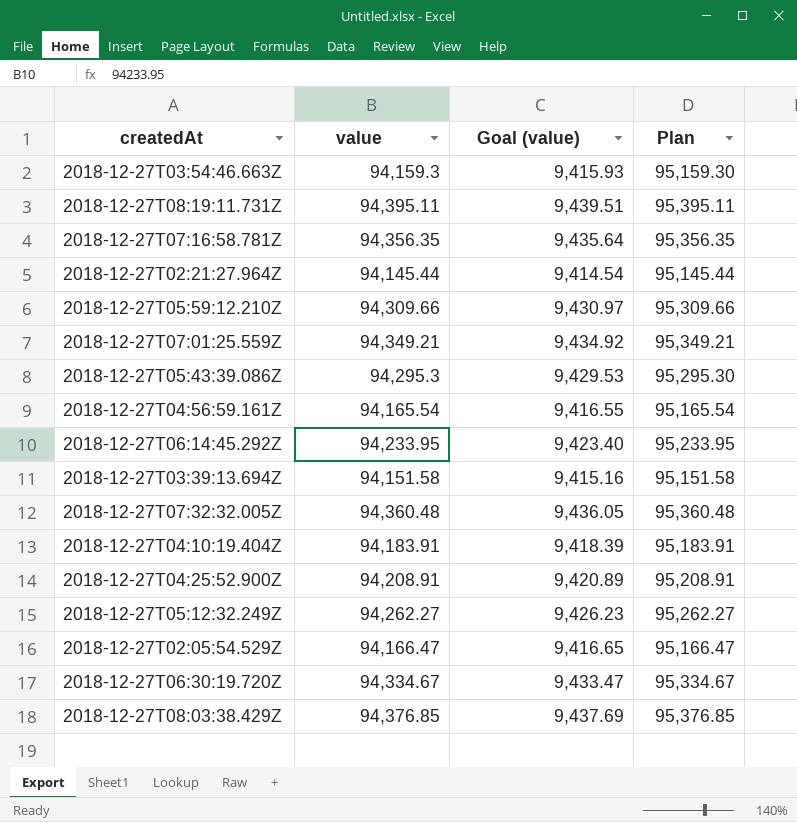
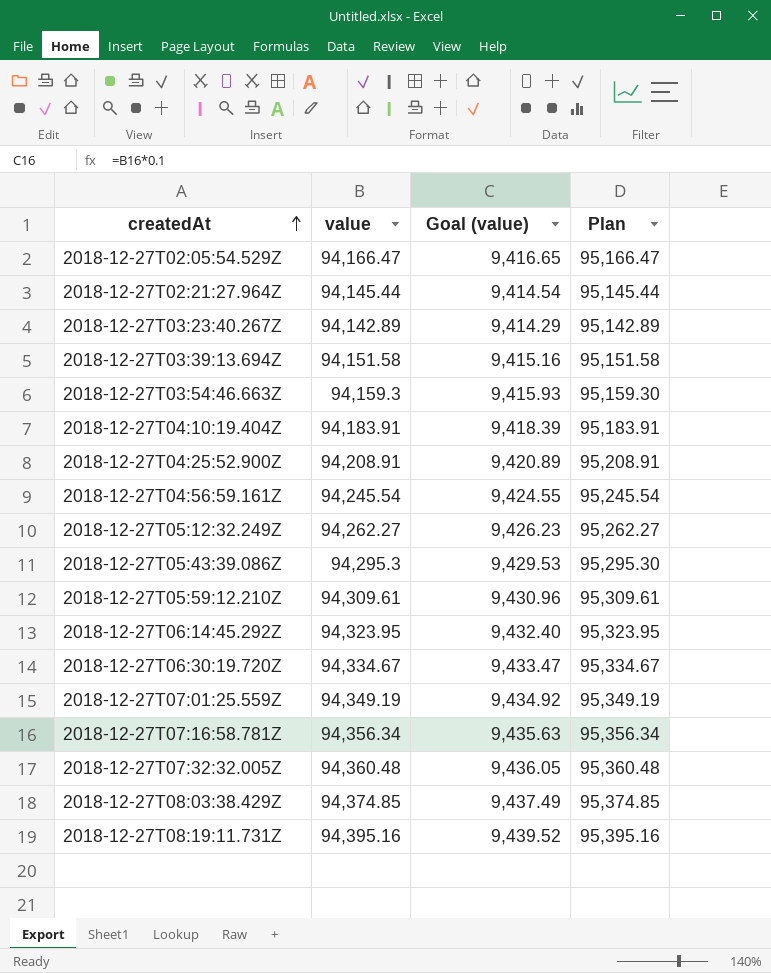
row order: none -> createdAt ascending
row 2018-12-27T03:23:40.267Z: none -> 94,142.89 | 9,414.29 | 95,142.89
2018-12-27T04:56:59.161Z | value: 94,165.54 -> 94,245.54
2018-12-27T04:56:59.161Z | Goal (value): 9,416.55 -> 9,424.55
2018-12-27T04:56:59.161Z | Plan: 95,165.54 -> 95,245.54
2018-12-27T05:59:12.210Z | value: 94,309.66 -> 94,309.61
2018-12-27T05:59:12.210Z | Goal (value): 9,430.97 -> 9,430.96
2018-12-27T05:59:12.210Z | Plan: 95,309.66 -> 95,309.61
2018-12-27T06:14:45.292Z | value: 94,233.95 -> 94,323.95
2018-12-27T06:14:45.292Z | Goal (value): 9,423.40 -> 9,432.40
2018-12-27T06:14:45.292Z | Plan: 95,233.95 -> 95,323.95
2018-12-27T07:01:25.559Z | value: 94,349.21 -> 94,349.19
2018-12-27T07:01:25.559Z | Plan: 95,349.21 -> 95,349.19
2018-12-27T07:16:58.781Z | value: 94,356.35 -> 94,356.34
2018-12-27T07:16:58.781Z | Goal (value): 9,435.64 -> 9,435.63
2018-12-27T07:16:58.781Z | Plan: 95,356.35 -> 95,356.34
2018-12-27T08:03:38.429Z | value: 94,376.85 -> 94,374.85
2018-12-27T08:03:38.429Z | Goal (value): 9,437.69 -> 9,437.49
2018-12-27T08:03:38.429Z | Plan: 95,376.85 -> 95,374.85
2018-12-27T08:19:11.731Z | value: 94,395.11 -> 94,395.16
2018-12-27T08:19:11.731Z | Goal (value): 9,439.51 -> 9,439.52
2018-12-27T08:19:11.731Z | Plan: 95,395.11 -> 95,395.16

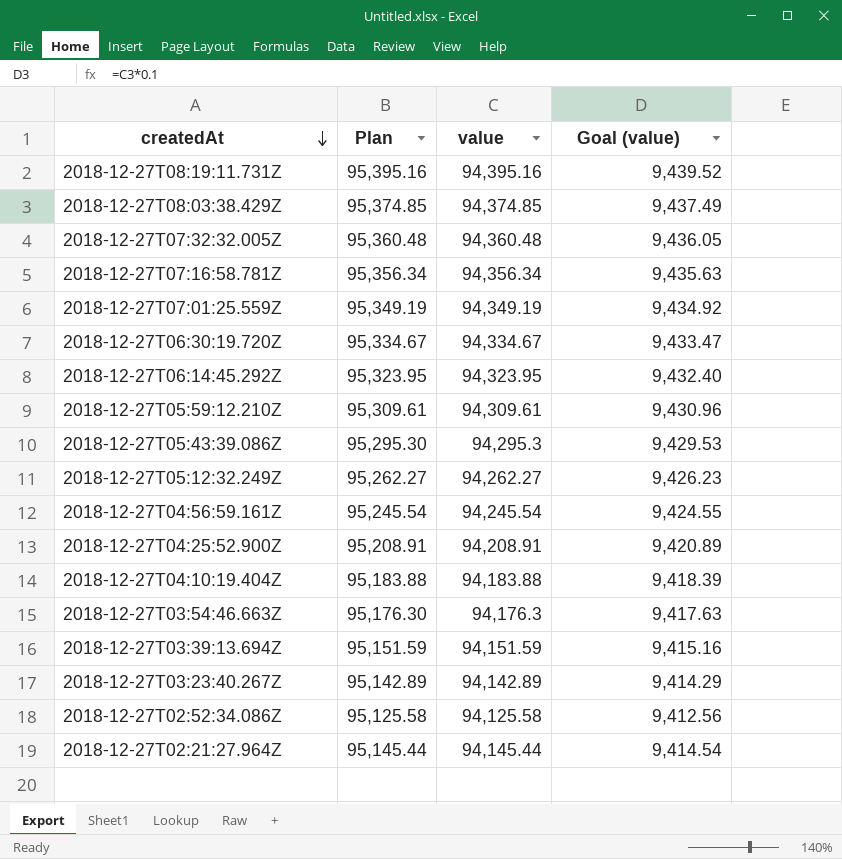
row order: createdAt ascending -> createdAt descending
column Plan | position: 4 -> 2
row 2018-12-27T02:05:54.529Z: 94,166.47 | 9,416.65 | 95,166.47 -> none
2018-12-27T04:10:19.404Z | Plan: 95,183.91 -> 95,183.88
2018-12-27T04:10:19.404Z | value: 94,183.91 -> 94,183.88
2018-12-27T03:54:46.663Z | Plan: 95,159.30 -> 95,176.30
2018-12-27T03:54:46.663Z | value: 94,159.3 -> 94,176.3
2018-12-27T03:54:46.663Z | Goal (value): 9,415.93 -> 9,417.63
2018-12-27T03:39:13.694Z | Plan: 95,151.58 -> 95,151.59
2018-12-27T03:39:13.694Z | value: 94,151.58 -> 94,151.59
row 2018-12-27T02:52:34.086Z: none -> 95,125.58 | 94,125.58 | 9,412.56

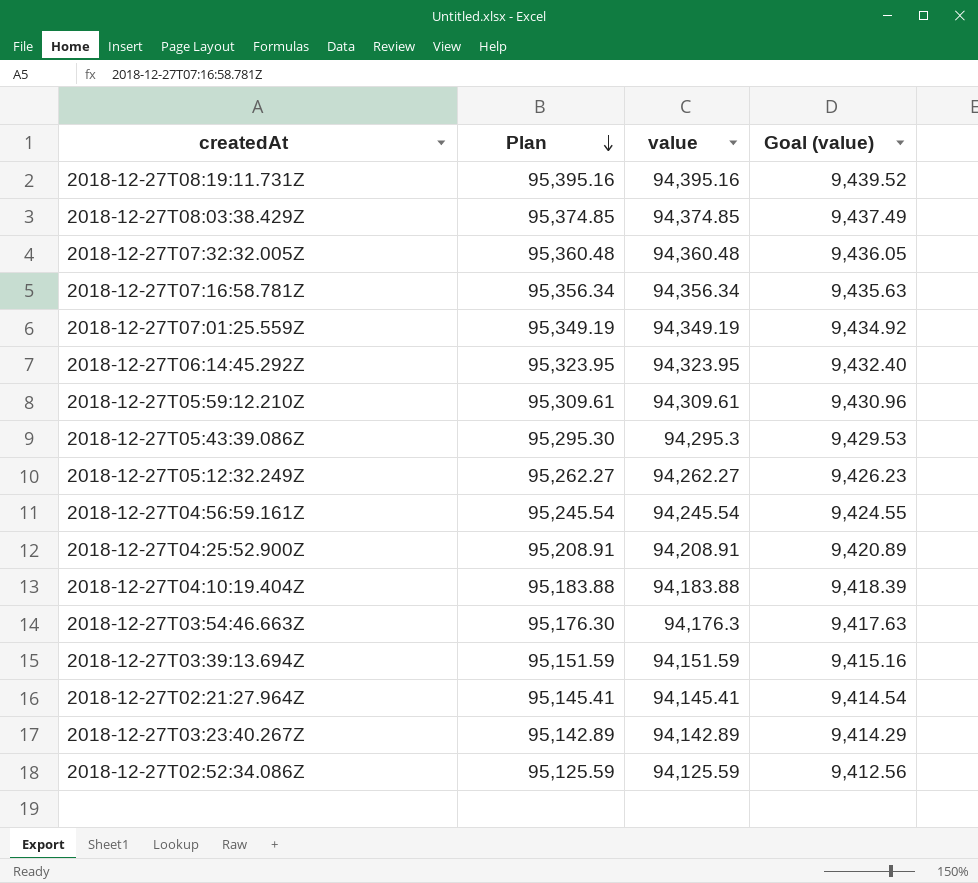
row order: createdAt descending -> Plan descending
row 2018-12-27T06:30:19.720Z: 95,334.67 | 94,334.67 | 9,433.47 -> none
2018-12-27T02:21:27.964Z | Plan: 95,145.44 -> 95,145.41
2018-12-27T02:21:27.964Z | value: 94,145.44 -> 94,145.41
2018-12-27T02:52:34.086Z | Plan: 95,125.58 -> 95,125.59
2018-12-27T02:52:34.086Z | value: 94,125.58 -> 94,125.59

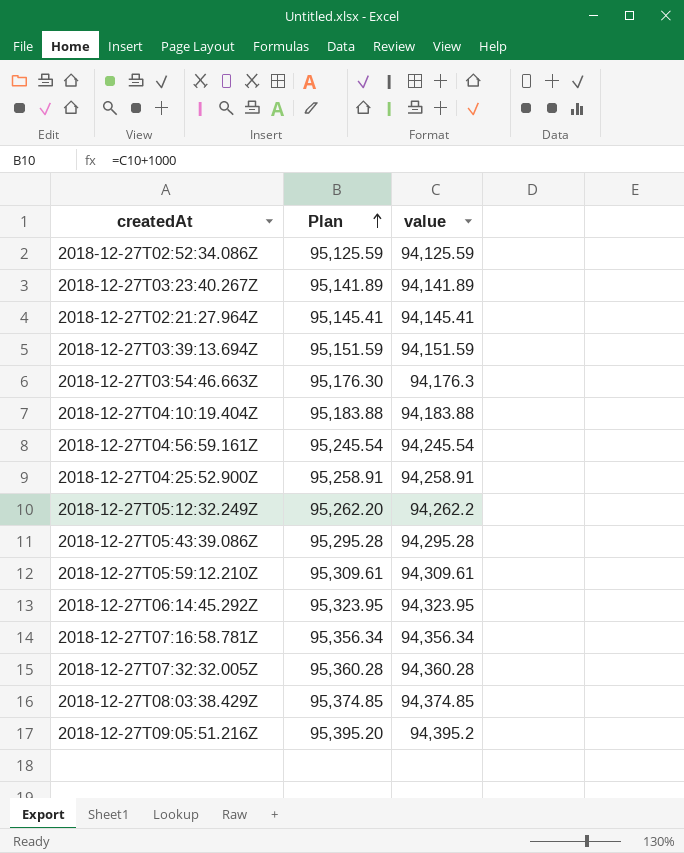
row order: Plan descending -> Plan ascending
column Goal (value) | formula: [value] * 0.1 -> none
row 2018-12-27T08:19:11.731Z: 95,395.16 | 94,395.16 | 9,439.52 -> none
row 2018-12-27T07:01:25.559Z: 95,349.19 | 94,349.19 | 9,434.92 -> none
2018-12-27T03:23:40.267Z | Plan: 95,142.89 -> 95,141.89
2018-12-27T03:23:40.267Z | value: 94,142.89 -> 94,141.89
2018-12-27T04:25:52.900Z | Plan: 95,208.91 -> 95,258.91
2018-12-27T04:25:52.900Z | value: 94,208.91 -> 94,258.91
2018-12-27T05:12:32.249Z | Plan: 95,262.27 -> 95,262.20
2018-12-27T05:12:32.249Z | value: 94,262.27 -> 94,262.2
2018-12-27T05:43:39.086Z | Plan: 95,295.30 -> 95,295.28
2018-12-27T05:43:39.086Z | value: 94,295.3 -> 94,295.28
2018-12-27T07:32:32.005Z | Plan: 95,360.48 -> 95,360.28
2018-12-27T07:32:32.005Z | value: 94,360.48 -> 94,360.28
row 2018-12-27T09:05:51.216Z: none -> 95,395.20 | 94,395.2

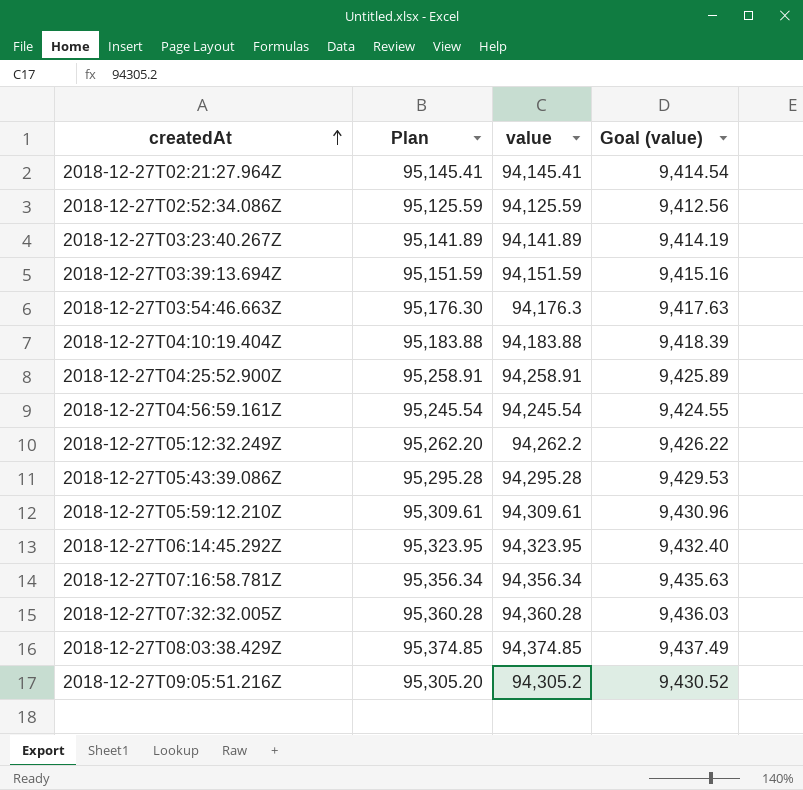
row order: Plan ascending -> createdAt ascending
column Goal (value) | formula: none -> [value] * 0.1
2018-12-27T09:05:51.216Z | Plan: 95,395.20 -> 95,305.20
2018-12-27T09:05:51.216Z | value: 94,395.2 -> 94,305.2

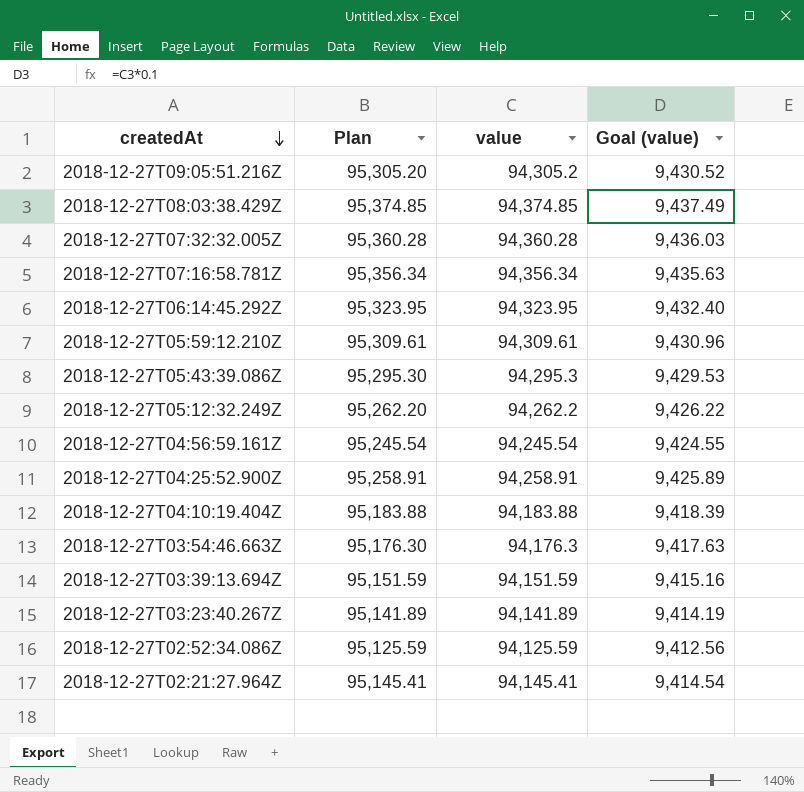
row order: createdAt ascending -> createdAt descending
2018-12-27T05:43:39.086Z | Plan: 95,295.28 -> 95,295.30
2018-12-27T05:43:39.086Z | value: 94,295.28 -> 94,295.3

